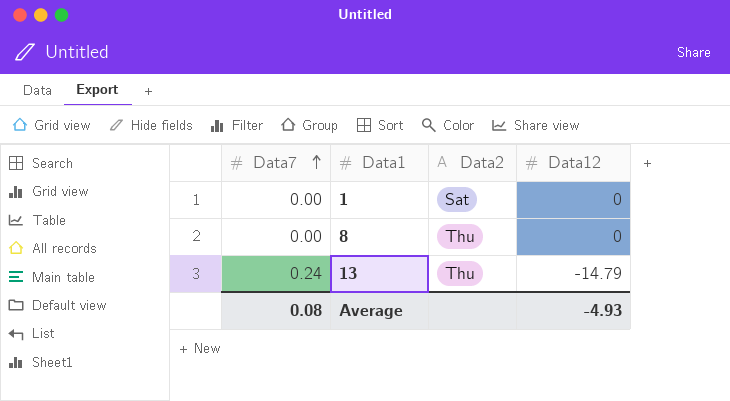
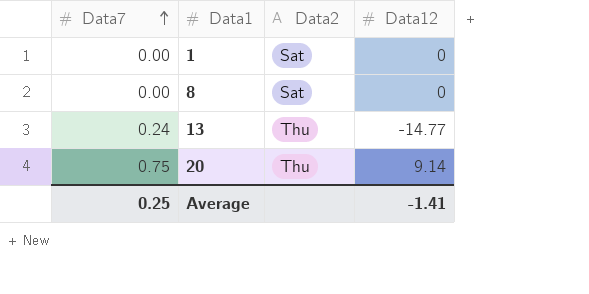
8 | Data2: Thu -> Sat
13 | Data12: -14.79 -> -14.77
row 20: none -> 0.75 | Thu | 9.14
Average | Data7: 0.08 -> 0.25
Average | Data12: -4.93 -> -1.41

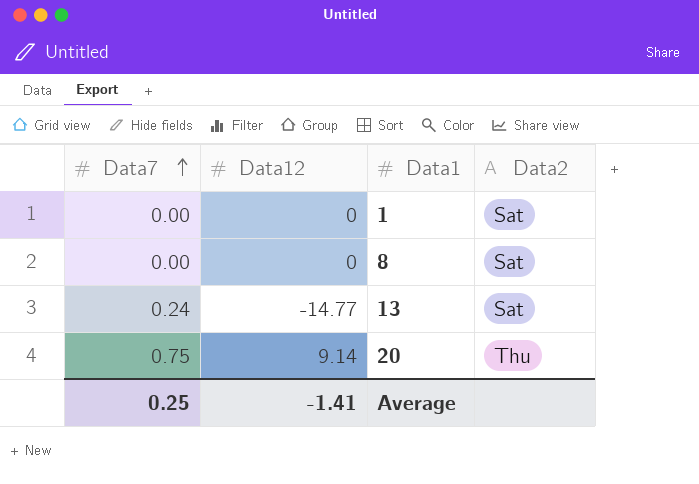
column Data12 | position: 4 -> 2
13 | Data2: Thu -> Sat

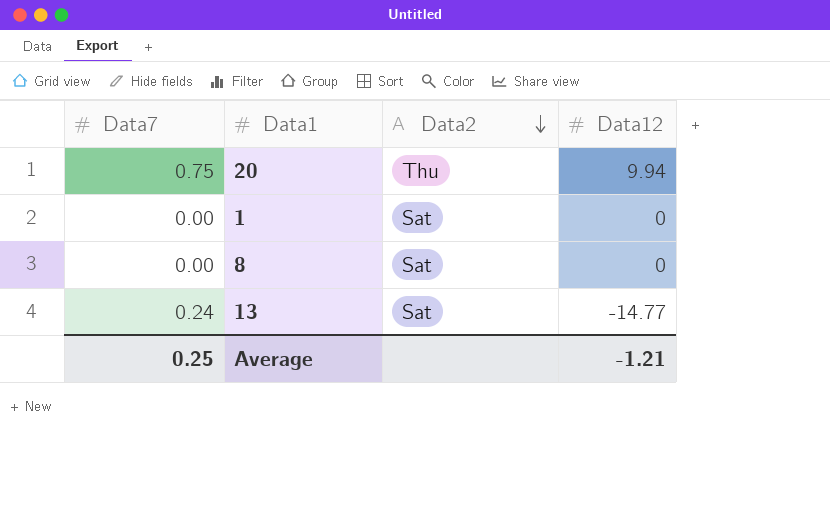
row order: Data7 ascending -> Data2 descending
column Data12 | position: 2 -> 4
20 | Data12: 9.14 -> 9.94
Average | Data12: -1.41 -> -1.21

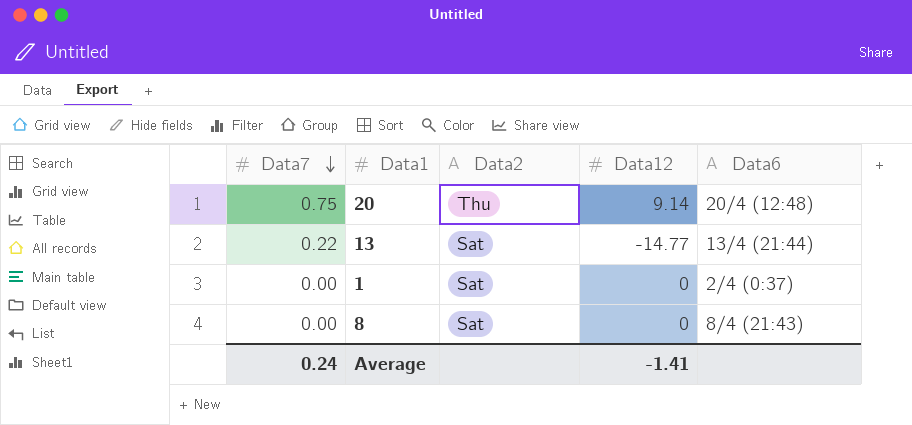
row order: Data2 descending -> Data7 descending
column Data6 | position: none -> 5
20 | Data12: 9.94 -> 9.14
13 | Data7: 0.24 -> 0.22
Average | Data7: 0.25 -> 0.24
Average | Data12: -1.21 -> -1.41

